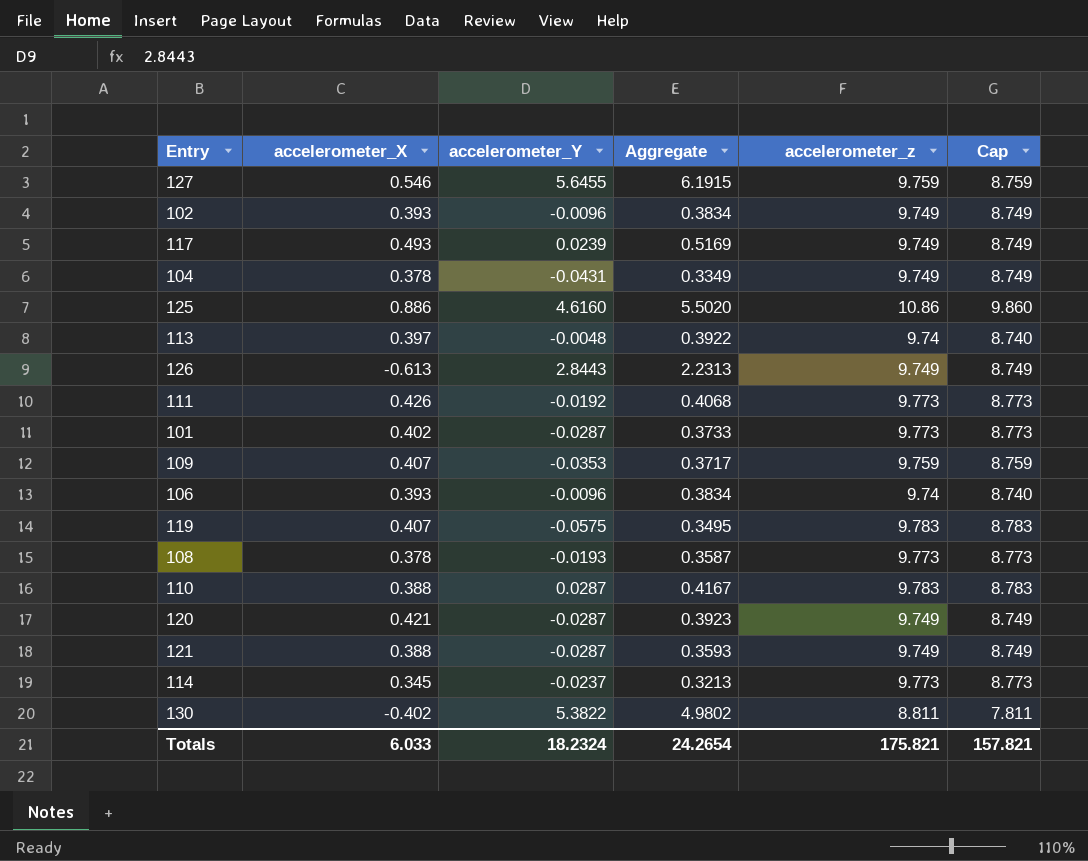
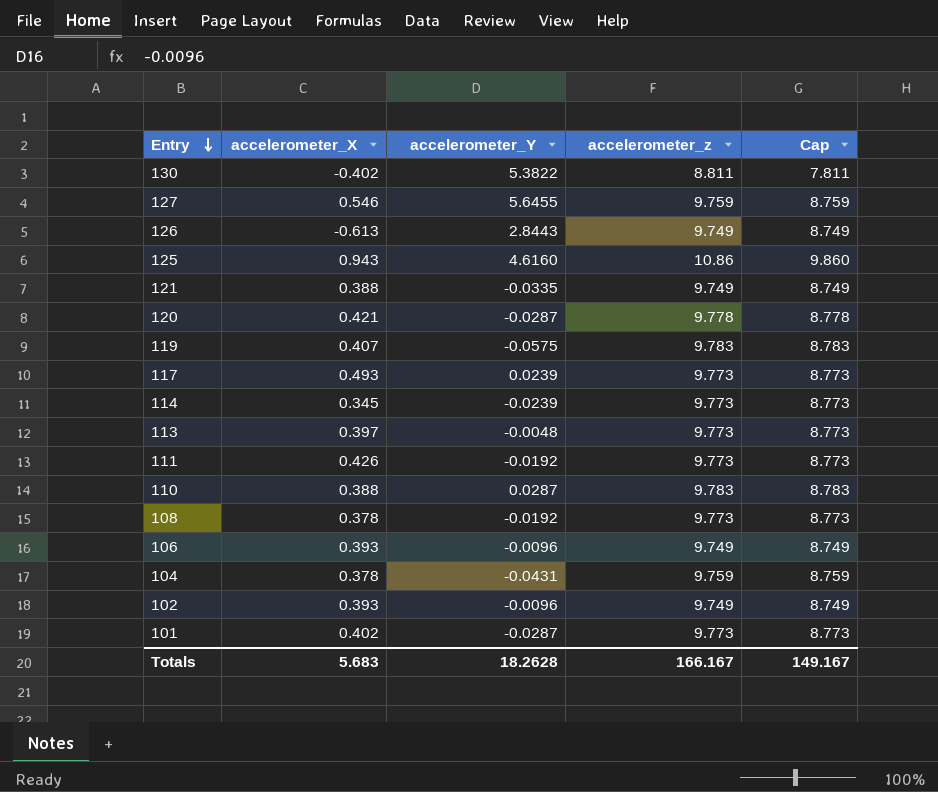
row order: none -> Entry descending
column Aggregate | formula: [accelerometer_X] + [accelerometer_Y] -> none
row 109: 0.407 | -0.0353 | 0.3717 | 9.759 | 8.759 -> none
125 | accelerometer_X: 0.886 -> 0.943
121 | accelerometer_Y: -0.0287 -> -0.0335
120 | accelerometer_z: 9.749 -> 9.778
120 | Cap: 8.749 -> 8.778
117 | accelerometer_z: 9.749 -> 9.773
117 | Cap: 8.749 -> 8.773
114 | accelerometer_Y: -0.0237 -> -0.0239
113 | accelerometer_z: 9.74 -> 9.773
113 | Cap: 8.740 -> 8.773
108 | accelerometer_Y: -0.0193 -> -0.0192
106 | accelerometer_z: 9.74 -> 9.749
106 | Cap: 8.740 -> 8.749
104 | accelerometer_z: 9.749 -> 9.759
104 | Cap: 8.749 -> 8.759
Totals | accelerometer_X: 6.033 -> 5.683
Totals | accelerometer_Y: 18.2324 -> 18.2628
Totals | accelerometer_z: 175.821 -> 166.167
Totals | Cap: 157.821 -> 149.167

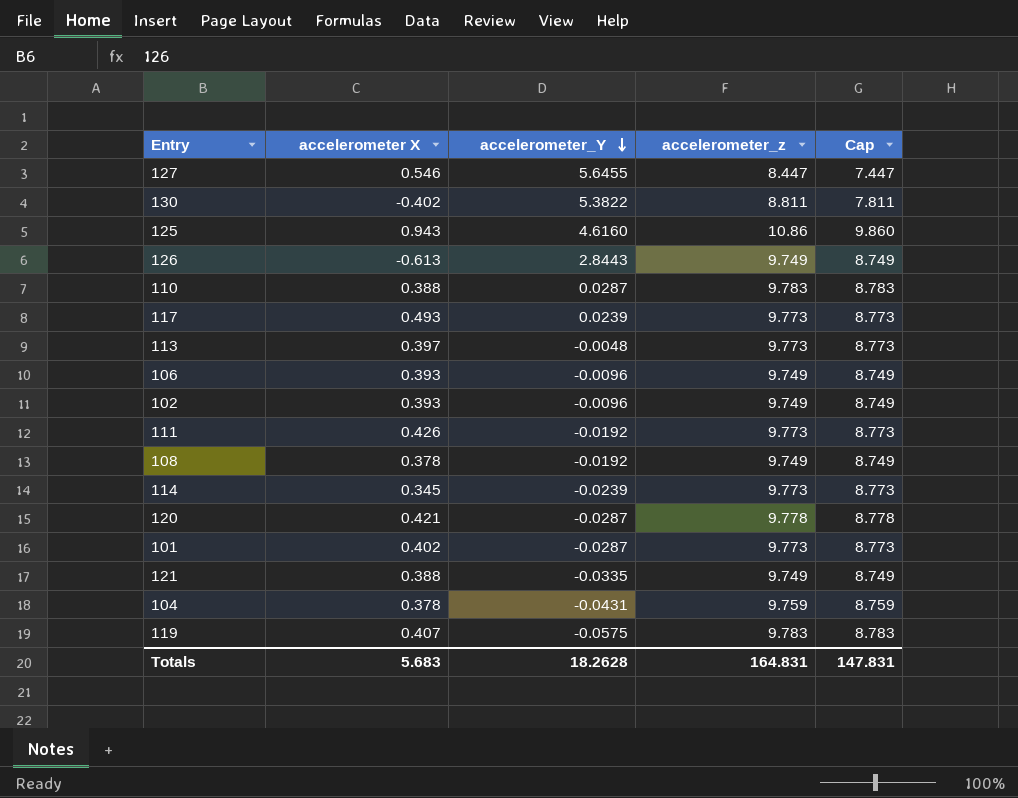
row order: Entry descending -> accelerometer_Y descending
column name: accelerometer_X -> accelerometer X
127 | accelerometer_z: 9.759 -> 8.447
127 | Cap: 8.759 -> 7.447
108 | accelerometer_z: 9.773 -> 9.749
108 | Cap: 8.773 -> 8.749
Totals | accelerometer_z: 166.167 -> 164.831
Totals | Cap: 149.167 -> 147.831

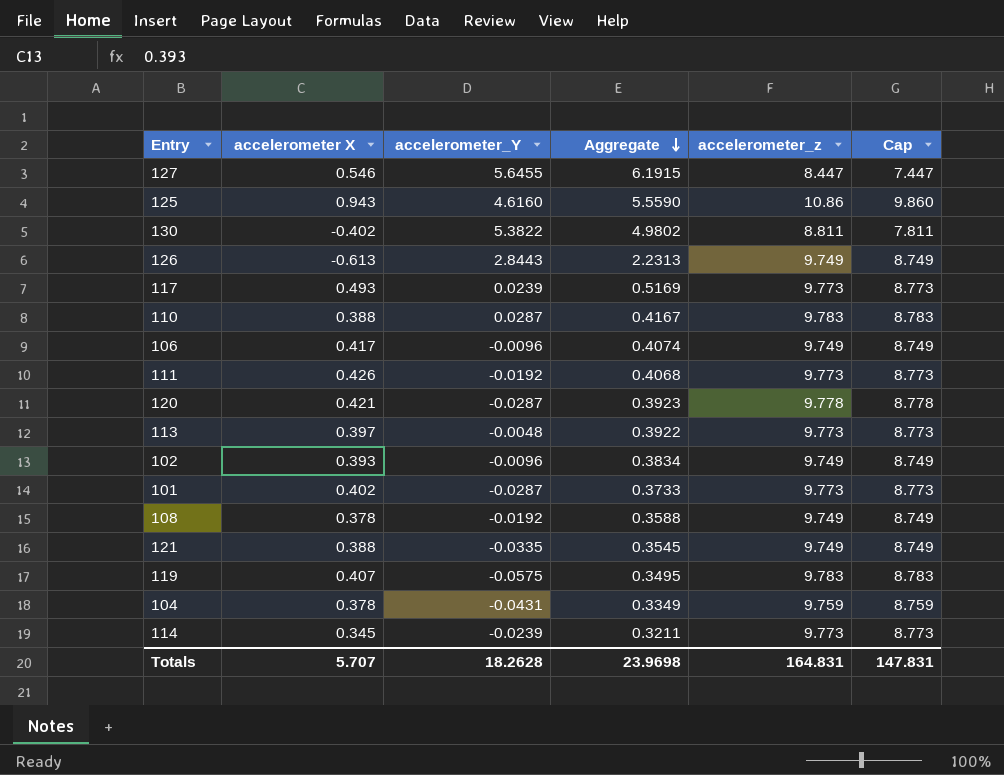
row order: accelerometer_Y descending -> Aggregate descending
column Aggregate | formula: none -> [accelerometer X] + [accelerometer_Y]
106 | accelerometer X: 0.393 -> 0.417
Totals | accelerometer X: 5.683 -> 5.707

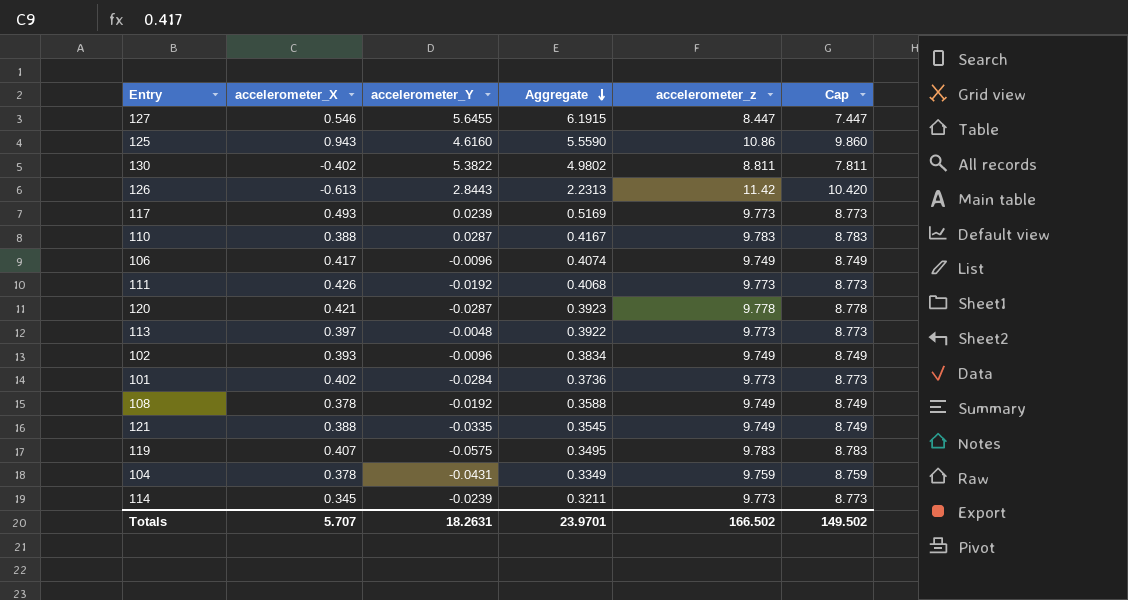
column name: accelerometer X -> accelerometer_X
126 | accelerometer_z: 9.749 -> 11.42
126 | Cap: 8.749 -> 10.420
101 | accelerometer_Y: -0.0287 -> -0.0284
101 | Aggregate: 0.3733 -> 0.3736
Totals | accelerometer_Y: 18.2628 -> 18.2631
Totals | Aggregate: 23.9698 -> 23.9701
Totals | accelerometer_z: 164.831 -> 166.502
Totals | Cap: 147.831 -> 149.502

